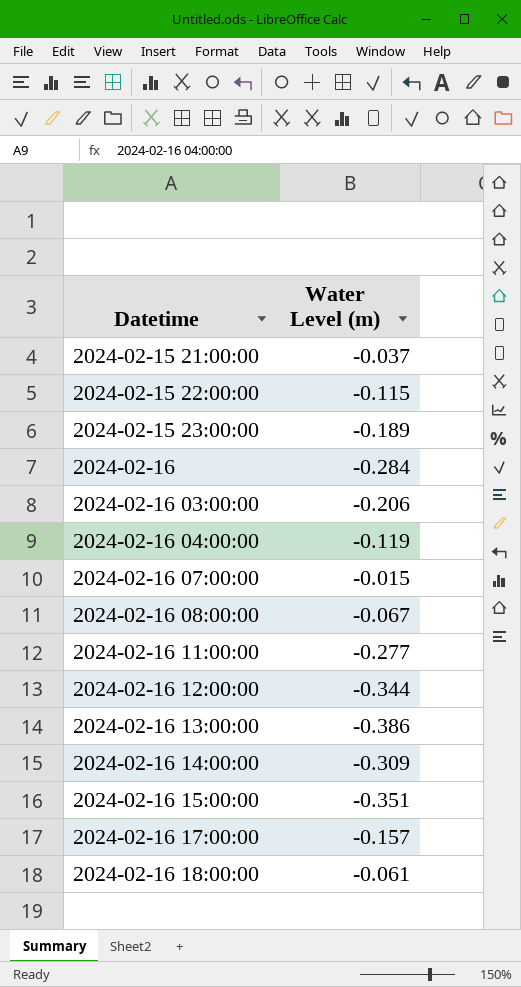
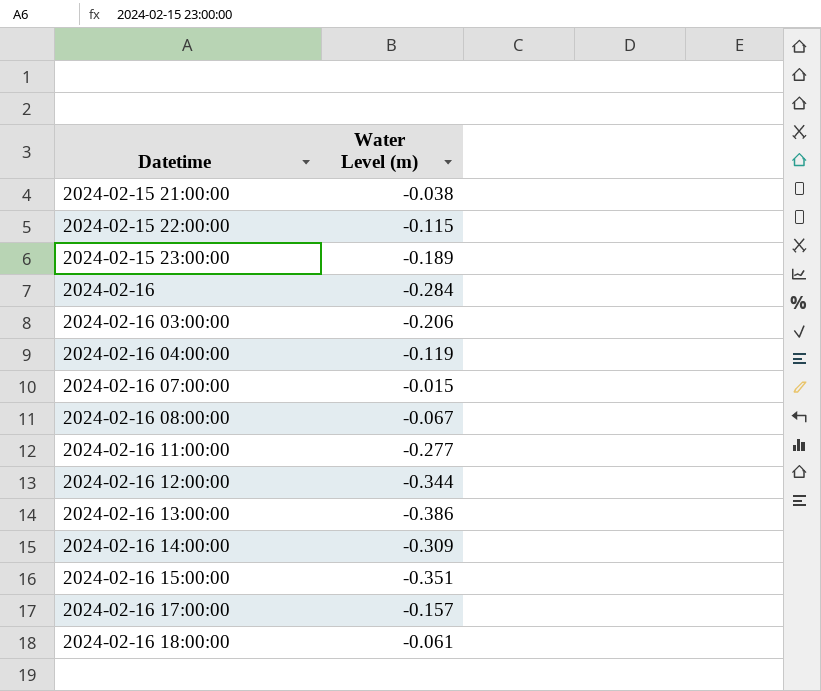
2024-02-15 21:00:00 | Water Level (m): -0.037 -> -0.038

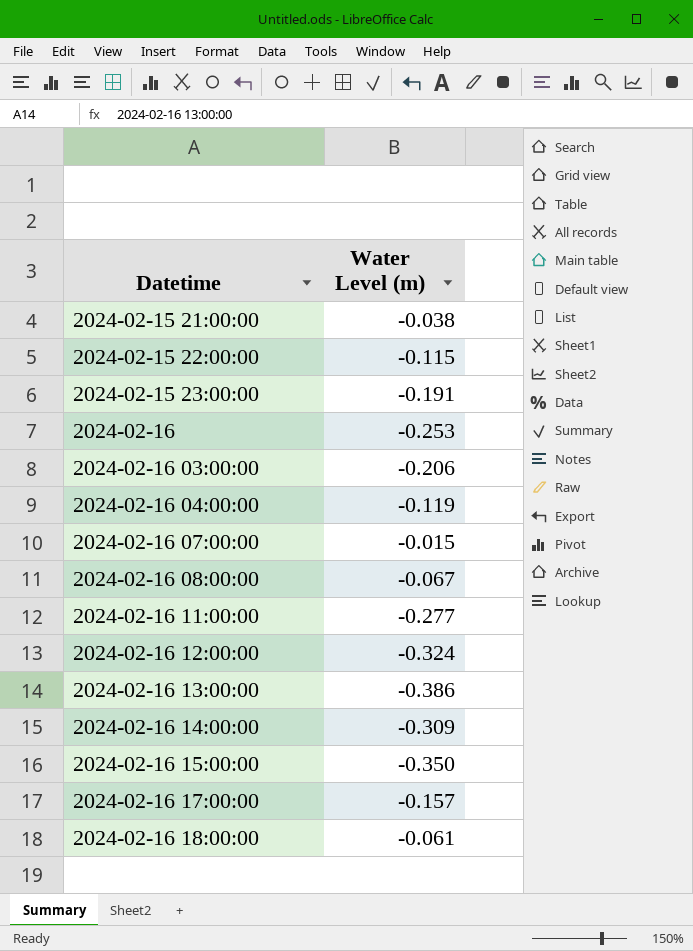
2024-02-15 23:00:00 | Water Level (m): -0.189 -> -0.191
2024-02-16 | Water Level (m): -0.284 -> -0.253
2024-02-16 12:00:00 | Water Level (m): -0.344 -> -0.324
2024-02-16 15:00:00 | Water Level (m): -0.351 -> -0.350

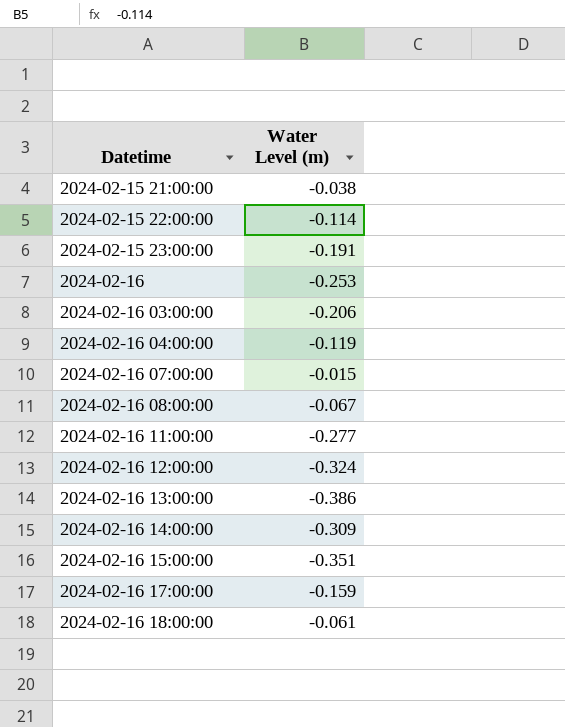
2024-02-15 22:00:00 | Water Level (m): -0.115 -> -0.114
2024-02-16 15:00:00 | Water Level (m): -0.350 -> -0.351
2024-02-16 17:00:00 | Water Level (m): -0.157 -> -0.159

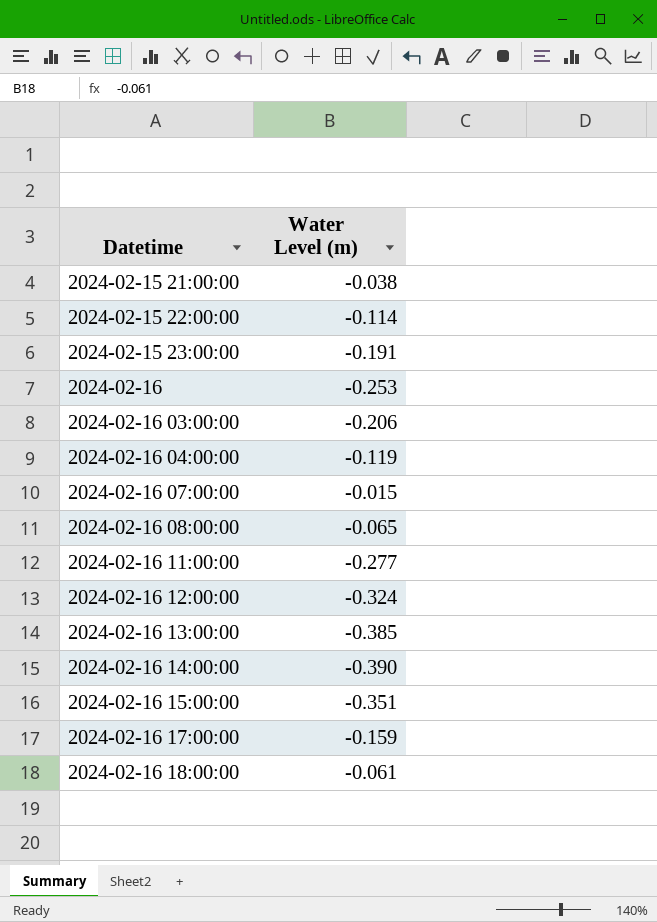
2024-02-16 08:00:00 | Water Level (m): -0.067 -> -0.065
2024-02-16 13:00:00 | Water Level (m): -0.386 -> -0.385
2024-02-16 14:00:00 | Water Level (m): -0.309 -> -0.390

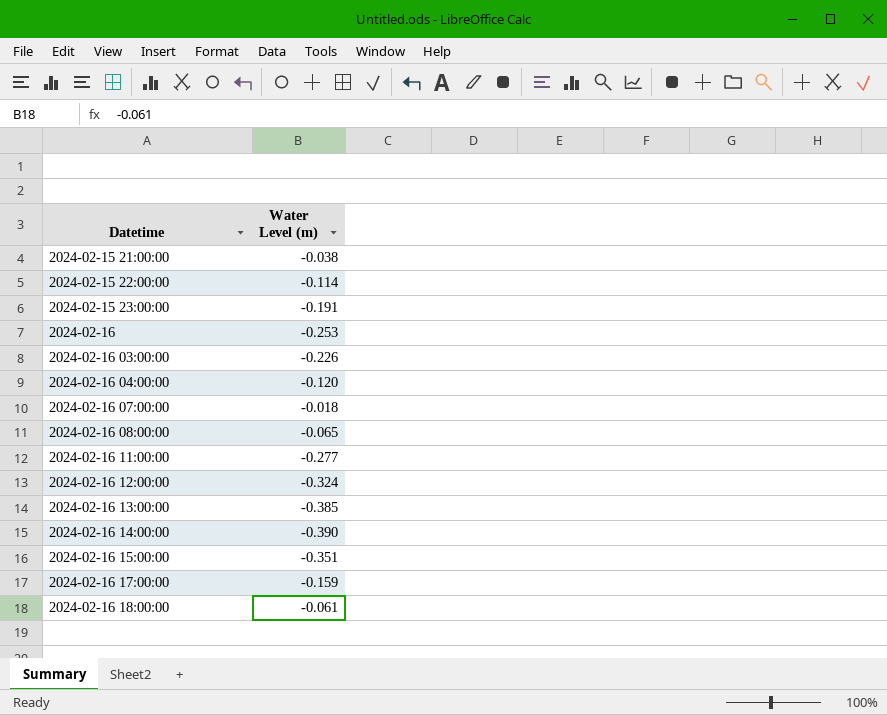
2024-02-16 03:00:00 | Water Level (m): -0.206 -> -0.226
2024-02-16 04:00:00 | Water Level (m): -0.119 -> -0.120
2024-02-16 07:00:00 | Water Level (m): -0.015 -> -0.018

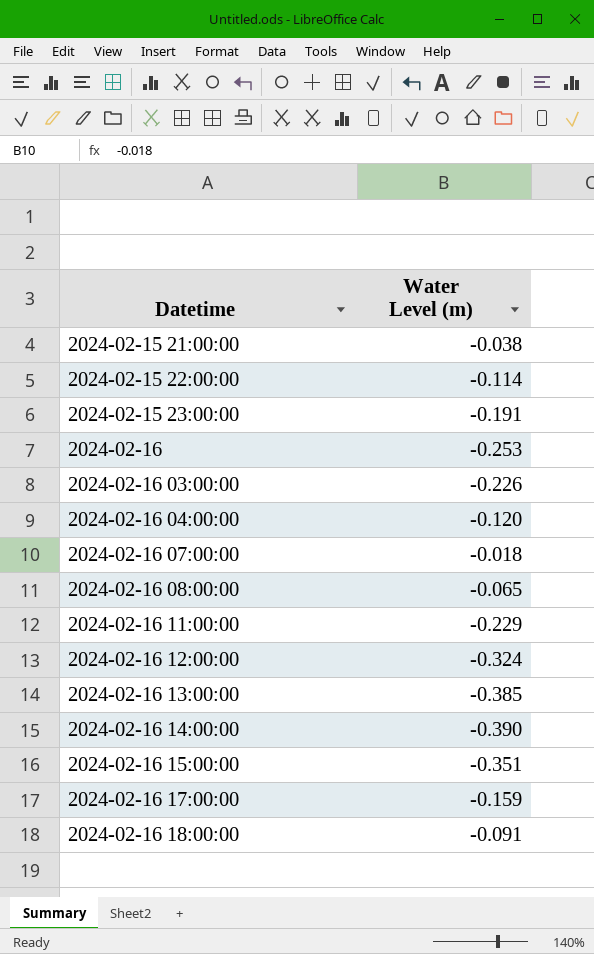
2024-02-16 11:00:00 | Water Level (m): -0.277 -> -0.229
2024-02-16 18:00:00 | Water Level (m): -0.061 -> -0.091

